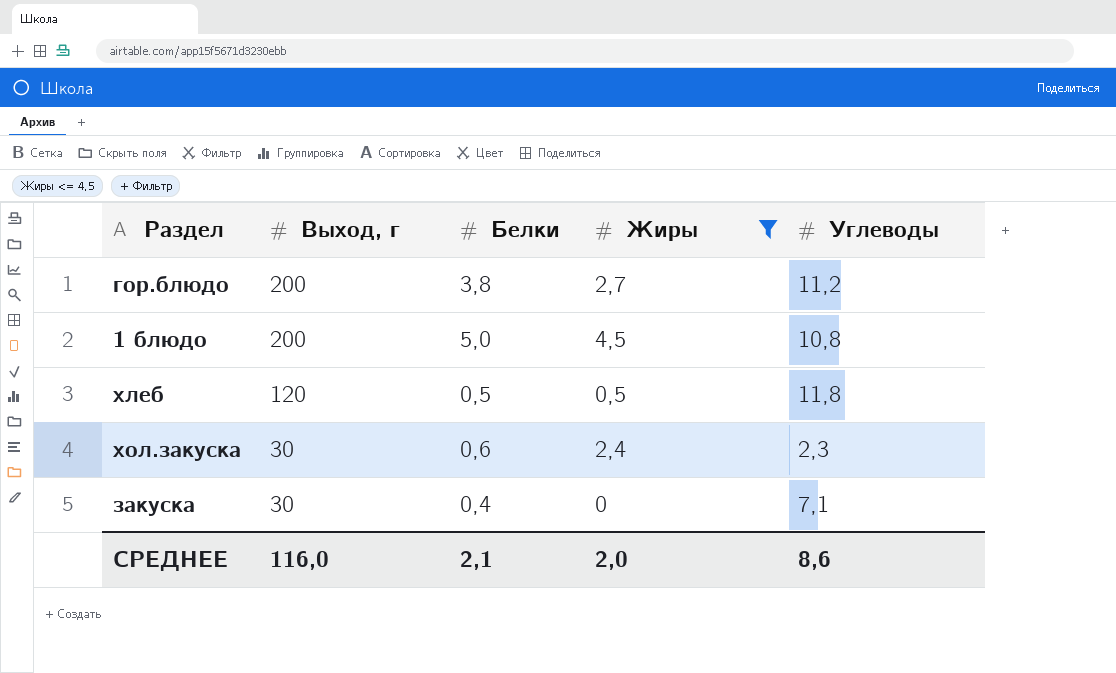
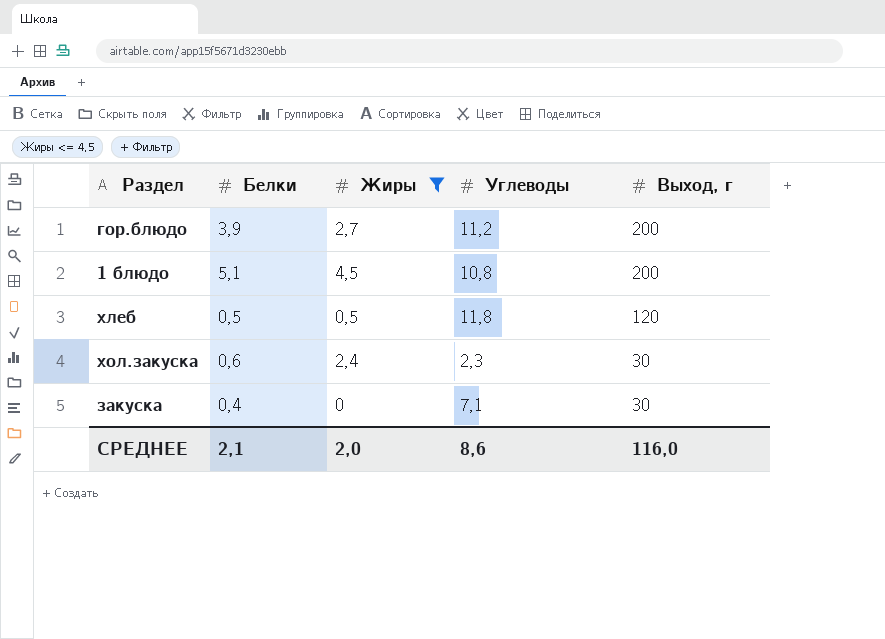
column Выход, г | position: 2 -> 5
гор.блюдо | Белки: 3,8 -> 3,9
1 блюдо | Белки: 5,0 -> 5,1

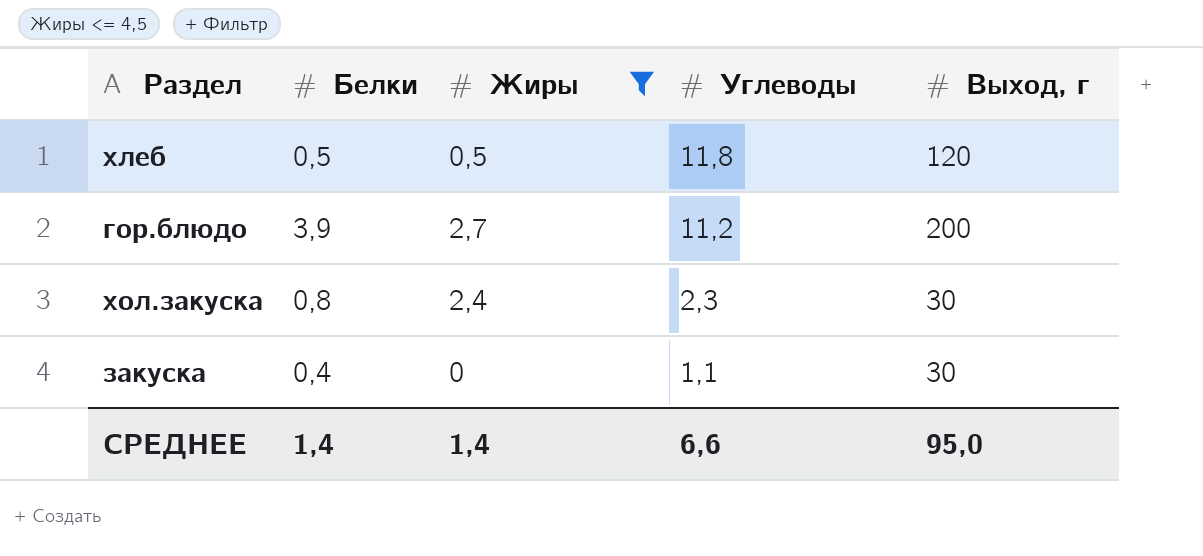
row order: Выход, г descending -> Углеводы descending
row 1 блюдо: 5,1 | 4,5 | 10,8 | 200 -> none
хол.закуска | Белки: 0,6 -> 0,8
закуска | Углеводы: 7,1 -> 1,1
СРЕДНЕЕ | Белки: 2,1 -> 1,4
СРЕДНЕЕ | Жиры: 2,0 -> 1,4
СРЕДНЕЕ | Углеводы: 8,6 -> 6,6
СРЕДНЕЕ | Выход, г: 116,0 -> 95,0

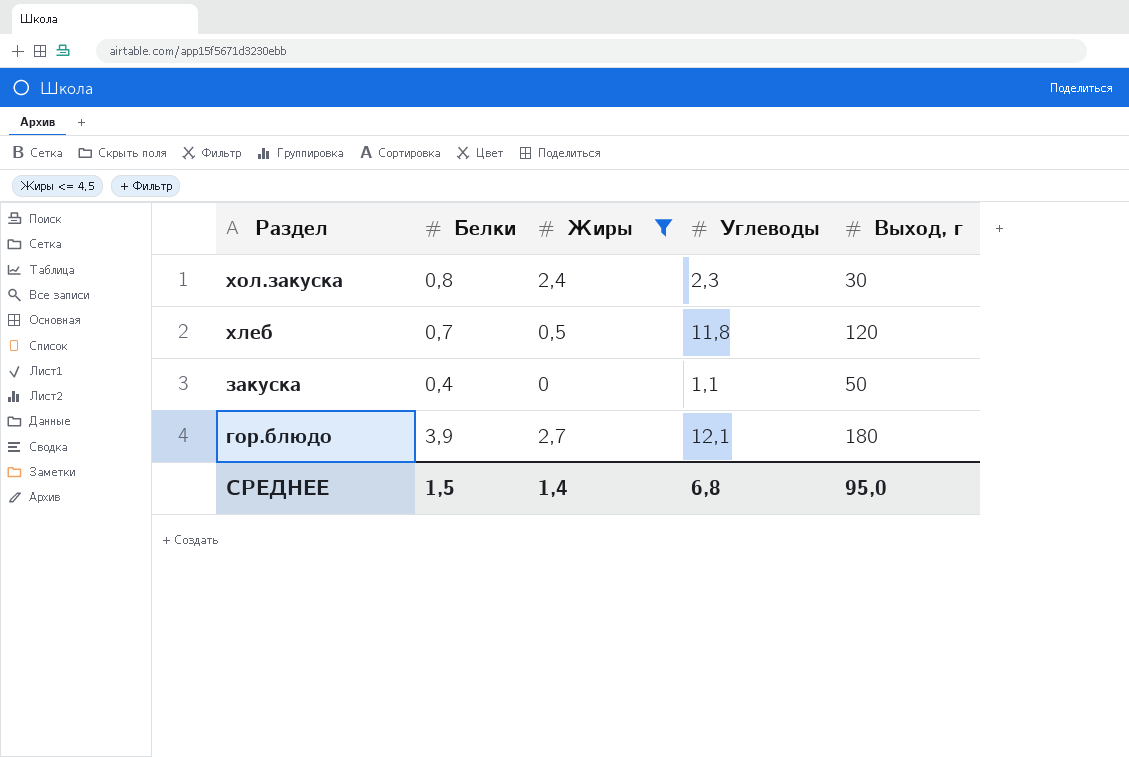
row order: Углеводы descending -> Раздел descending
хлеб | Белки: 0,5 -> 0,7
закуска | Выход, г: 30 -> 50
гор.блюдо | Углеводы: 11,2 -> 12,1
гор.блюдо | Выход, г: 200 -> 180
СРЕДНЕЕ | Белки: 1,4 -> 1,5
СРЕДНЕЕ | Углеводы: 6,6 -> 6,8

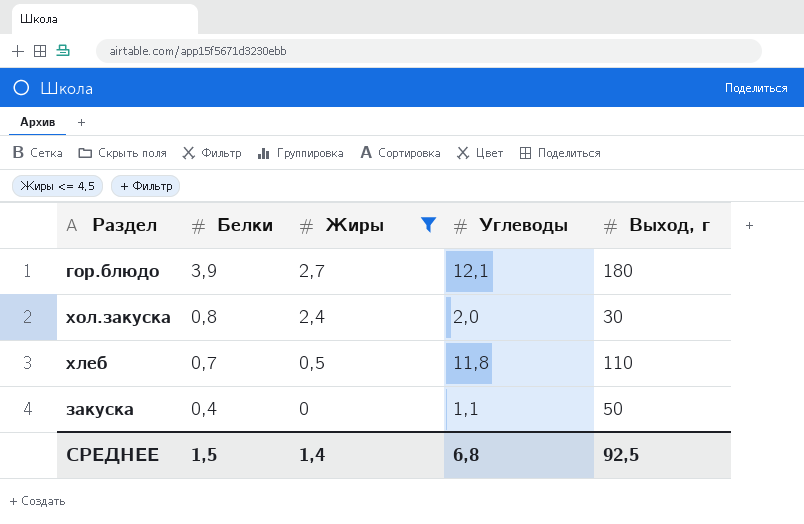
row order: Раздел descending -> Белки descending
хол.закуска | Углеводы: 2,3 -> 2,0
хлеб | Выход, г: 120 -> 110
СРЕДНЕЕ | Выход, г: 95,0 -> 92,5

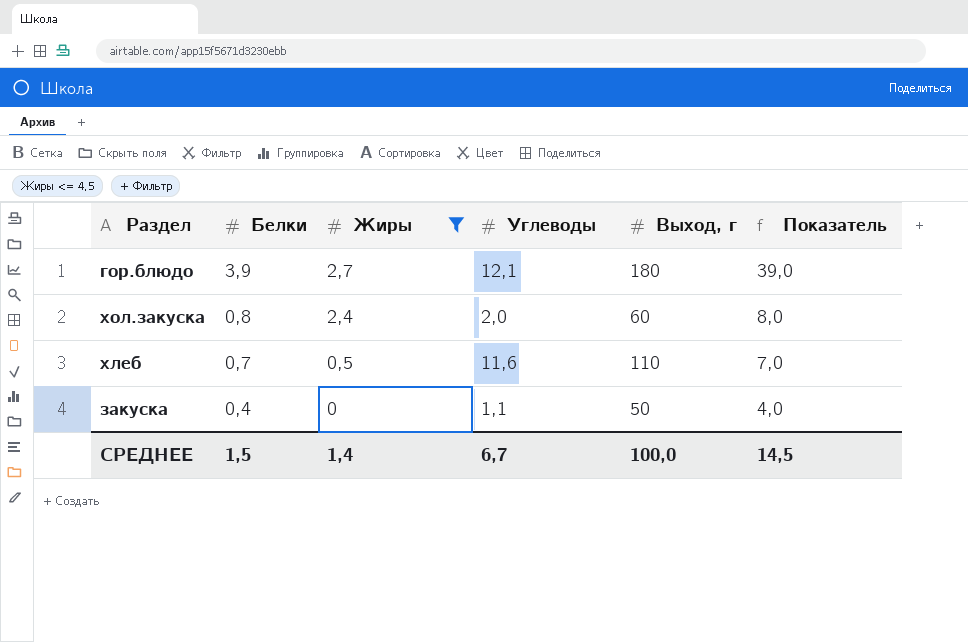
column Показатель | formula: none -> [Белки] * 10
хол.закуска | Выход, г: 30 -> 60
хлеб | Углеводы: 11,8 -> 11,6
СРЕДНЕЕ | Углеводы: 6,8 -> 6,7
СРЕДНЕЕ | Выход, г: 92,5 -> 100,0

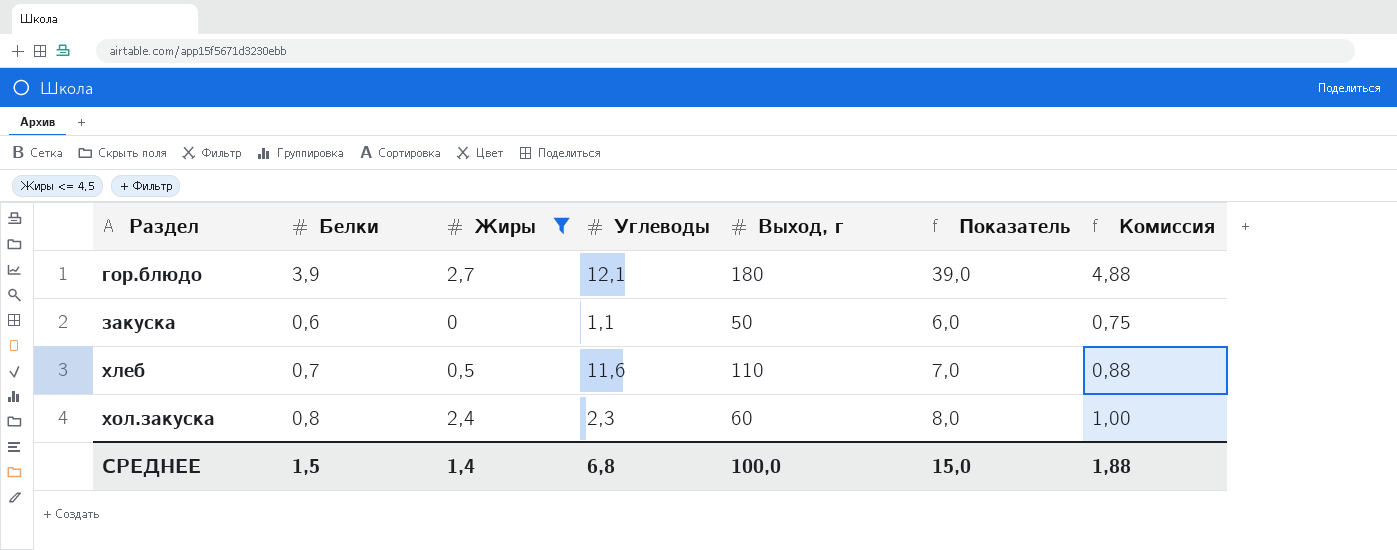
row order: Белки descending -> Раздел ascending
column Комиссия | formula: none -> [Белки] * 1,25
закуска | Белки: 0,4 -> 0,6
закуска | Показатель: 4,0 -> 6,0
хол.закуска | Углеводы: 2,0 -> 2,3
СРЕДНЕЕ | Углеводы: 6,7 -> 6,8
СРЕДНЕЕ | Показатель: 14,5 -> 15,0

